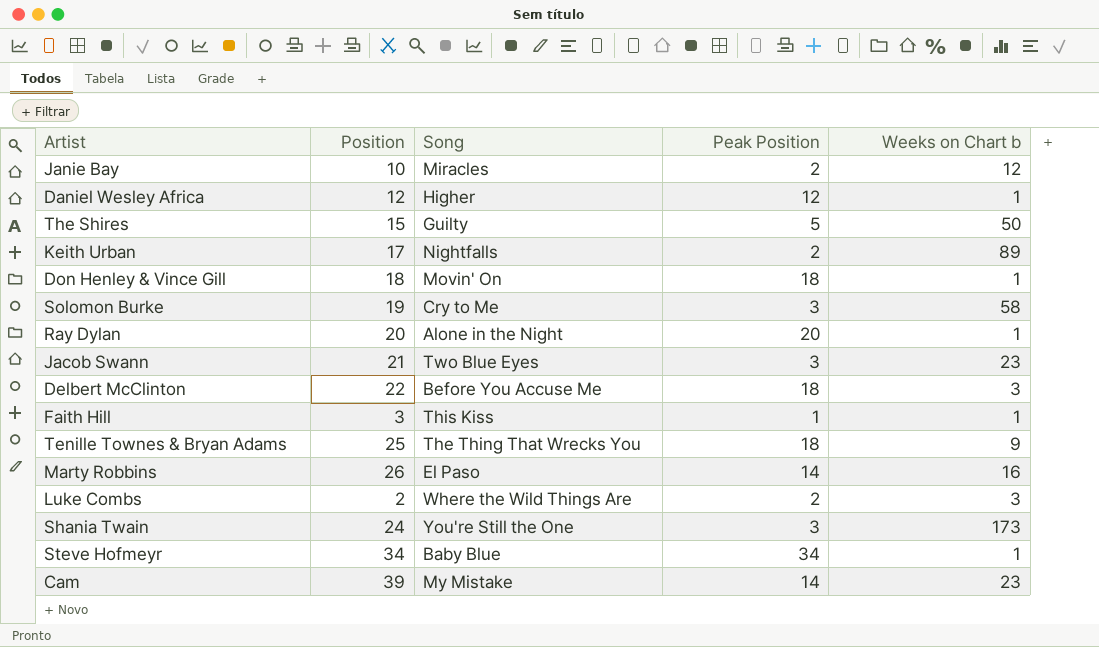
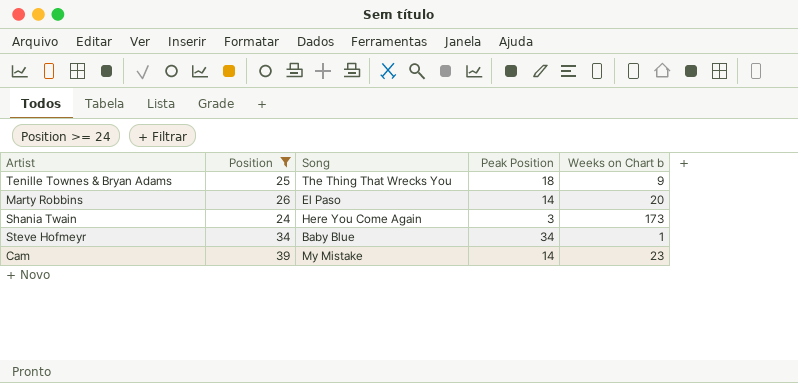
filter: none -> Position >= 24
Marty Robbins | Weeks on Chart b: 16 -> 20
Shania Twain | Song: You're Still the One -> Here You Come Again

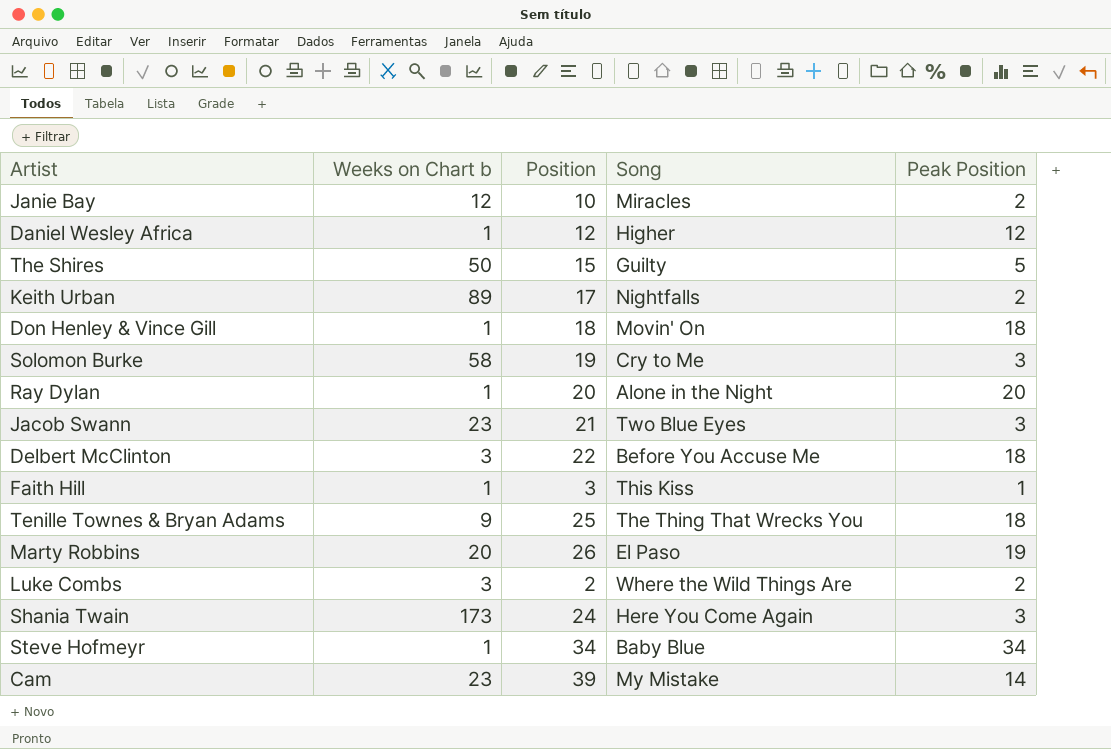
filter: Position >= 24 -> none
column Weeks on Chart b | position: 5 -> 2
Marty Robbins | Peak Position: 14 -> 19

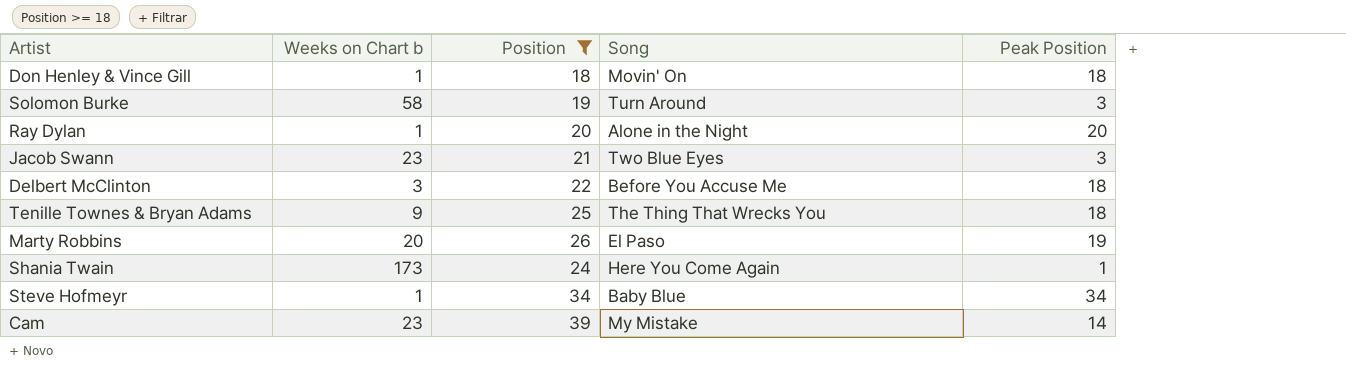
filter: none -> Position >= 18
Solomon Burke | Song: Cry to Me -> Turn Around
Shania Twain | Peak Position: 3 -> 1

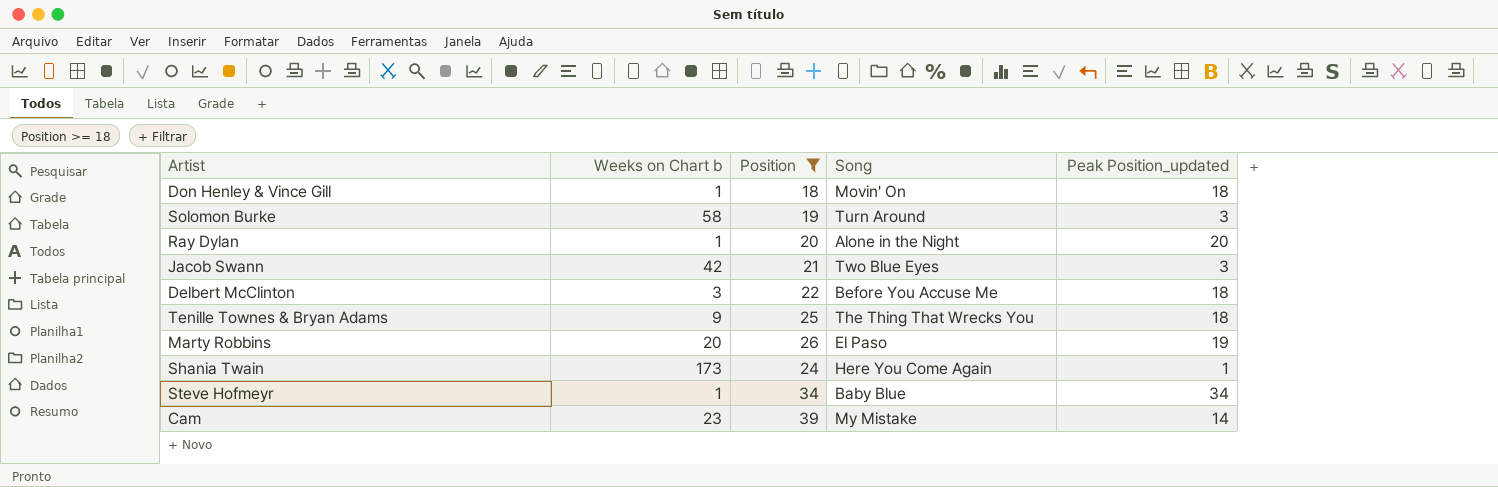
column name: Peak Position -> Peak Position_updated
Jacob Swann | Weeks on Chart b: 23 -> 42

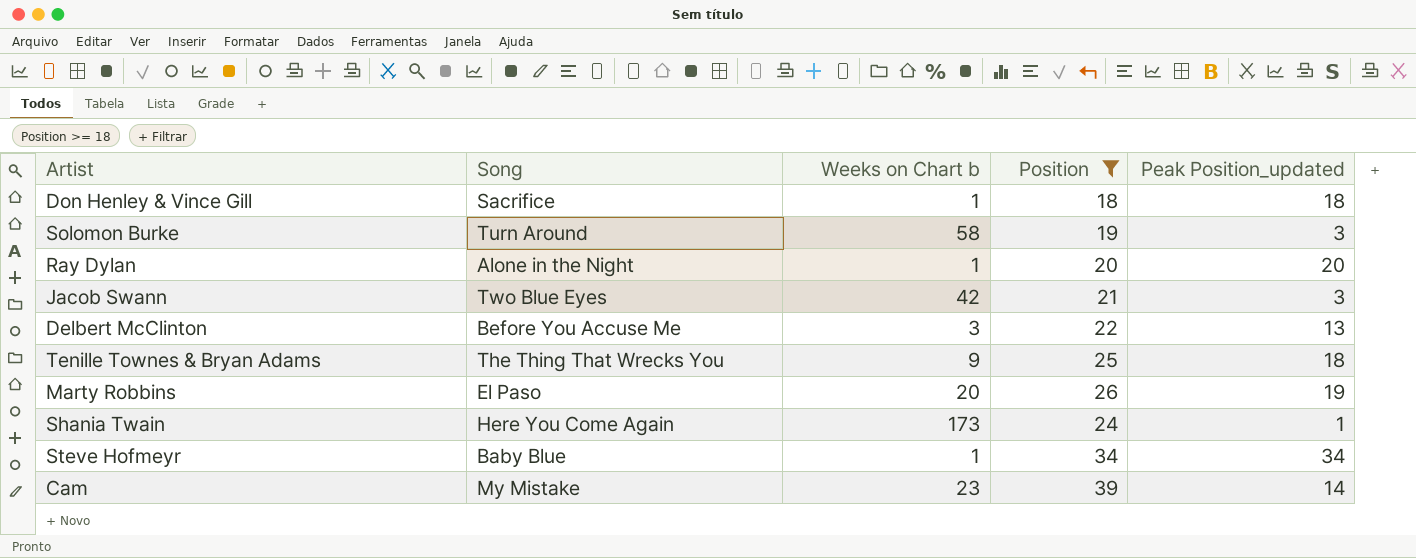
column Song | position: 4 -> 2
Don Henley & Vince Gill | Song: Movin' On -> Sacrifice
Delbert McClinton | Peak Position_updated: 18 -> 13

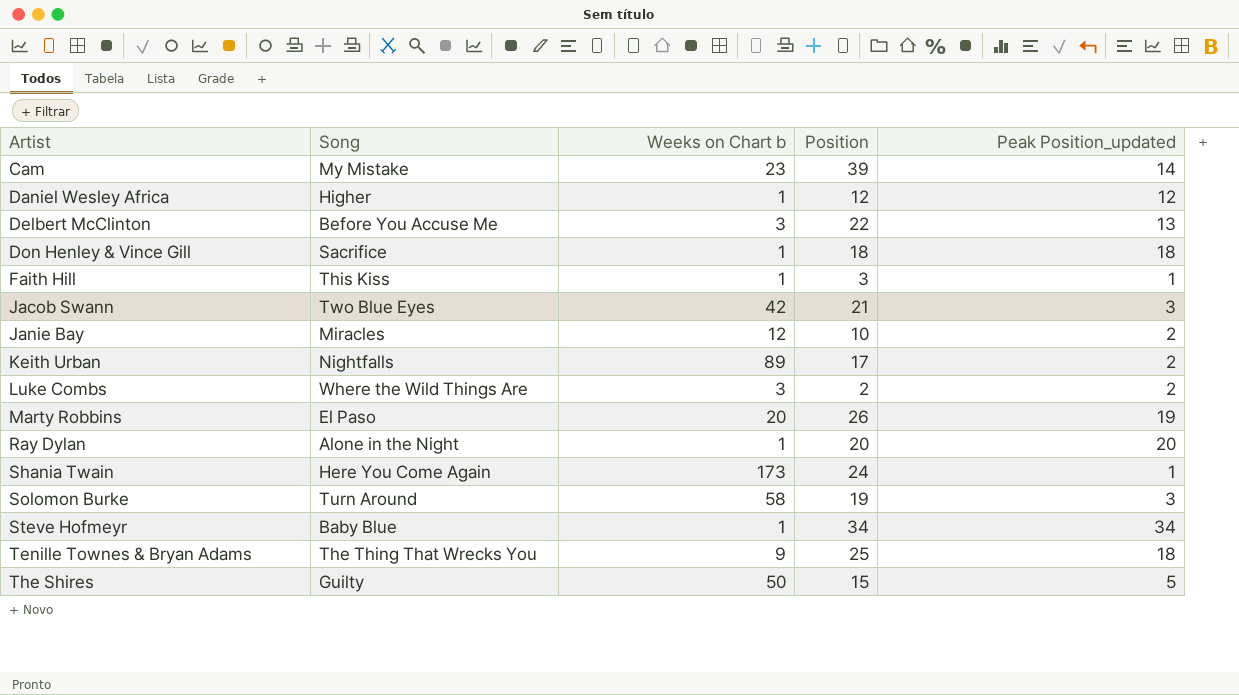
filter: Position >= 18 -> none
row order: none -> Artist ascending

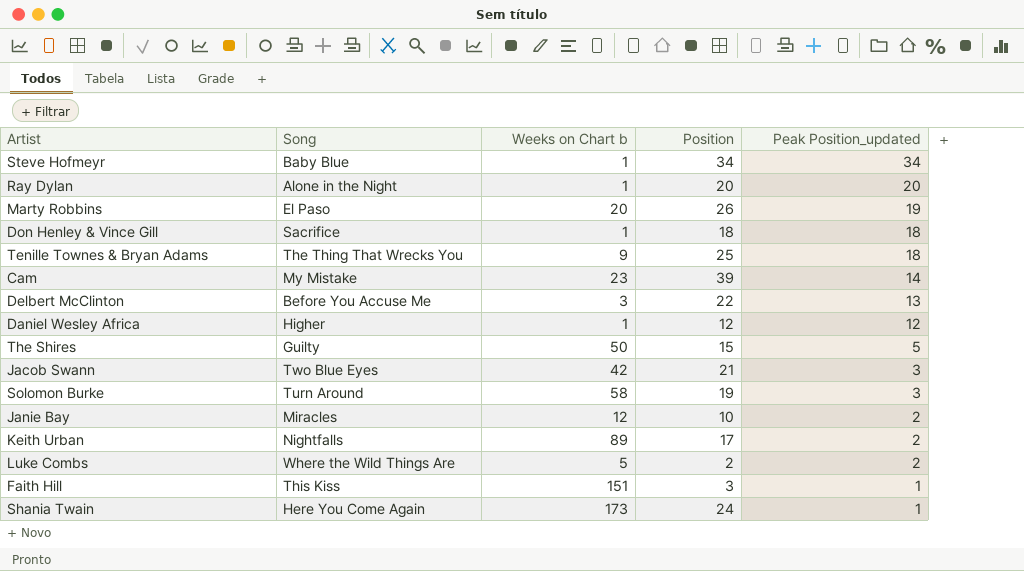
row order: Artist ascending -> Peak Position_updated descending
Luke Combs | Weeks on Chart b: 3 -> 5
Faith Hill | Weeks on Chart b: 1 -> 151

